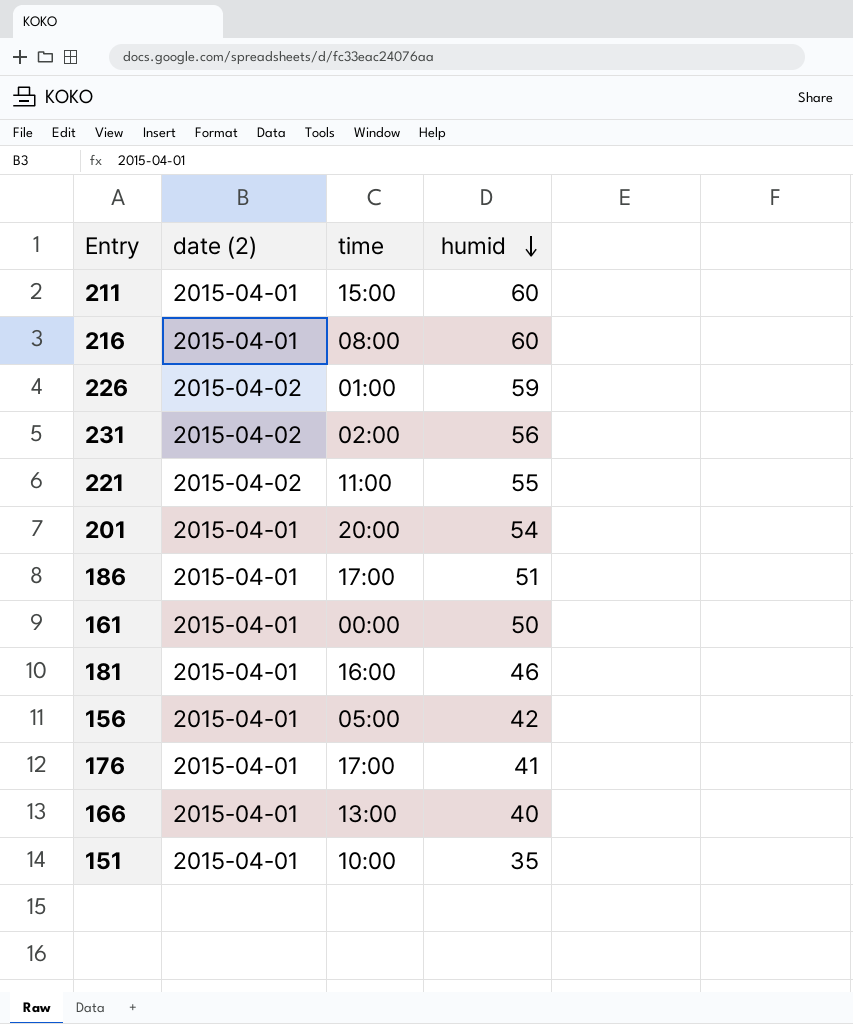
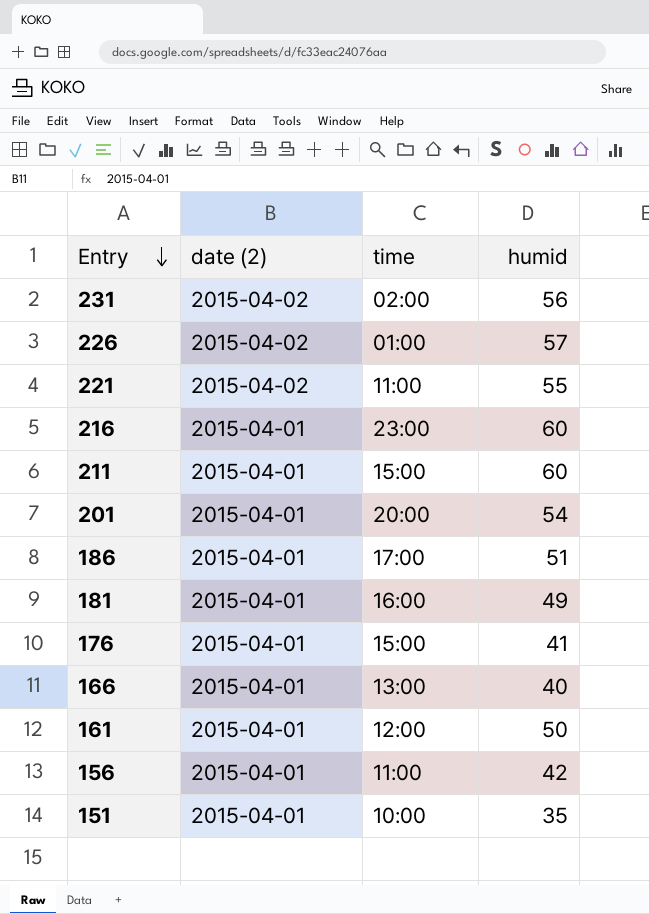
row order: humid descending -> Entry descending
226 | humid: 59 -> 57
216 | time: 08:00 -> 23:00
181 | humid: 46 -> 49
176 | time: 17:00 -> 15:00
161 | time: 00:00 -> 12:00
156 | time: 05:00 -> 11:00

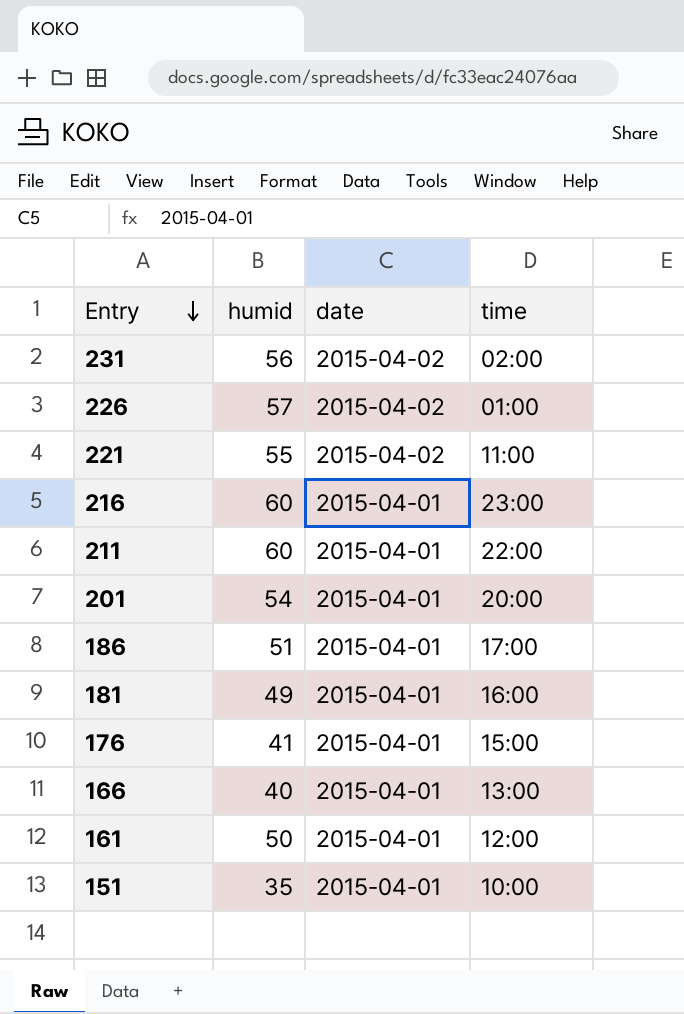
column humid | position: 4 -> 2
column name: date (2) -> date
row 156: 2015-04-01 | 11:00 | 42 -> none
211 | time: 15:00 -> 22:00

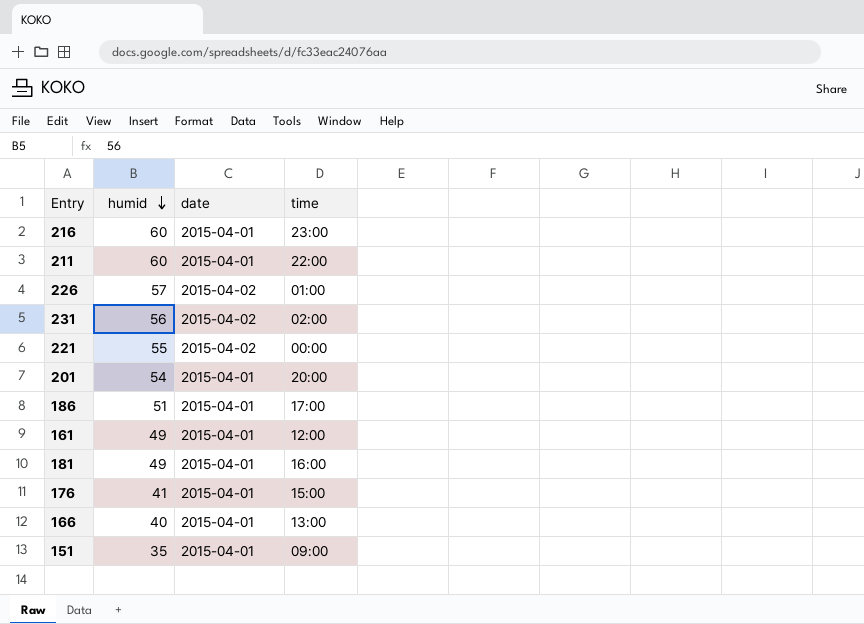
row order: Entry descending -> humid descending
221 | time: 11:00 -> 00:00
161 | humid: 50 -> 49
151 | time: 10:00 -> 09:00

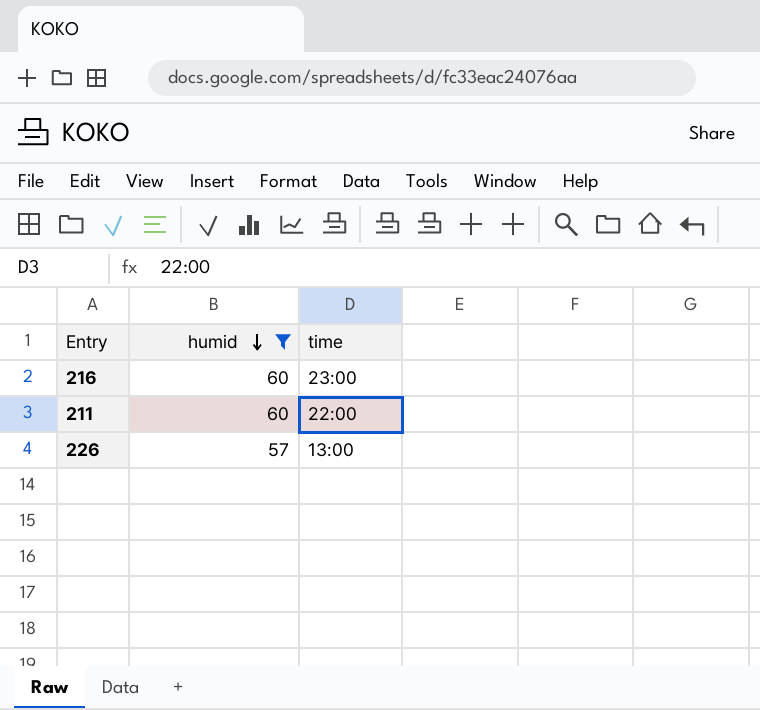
filter: none -> humid >= 57
column date | position: 3 -> none
226 | time: 01:00 -> 13:00

